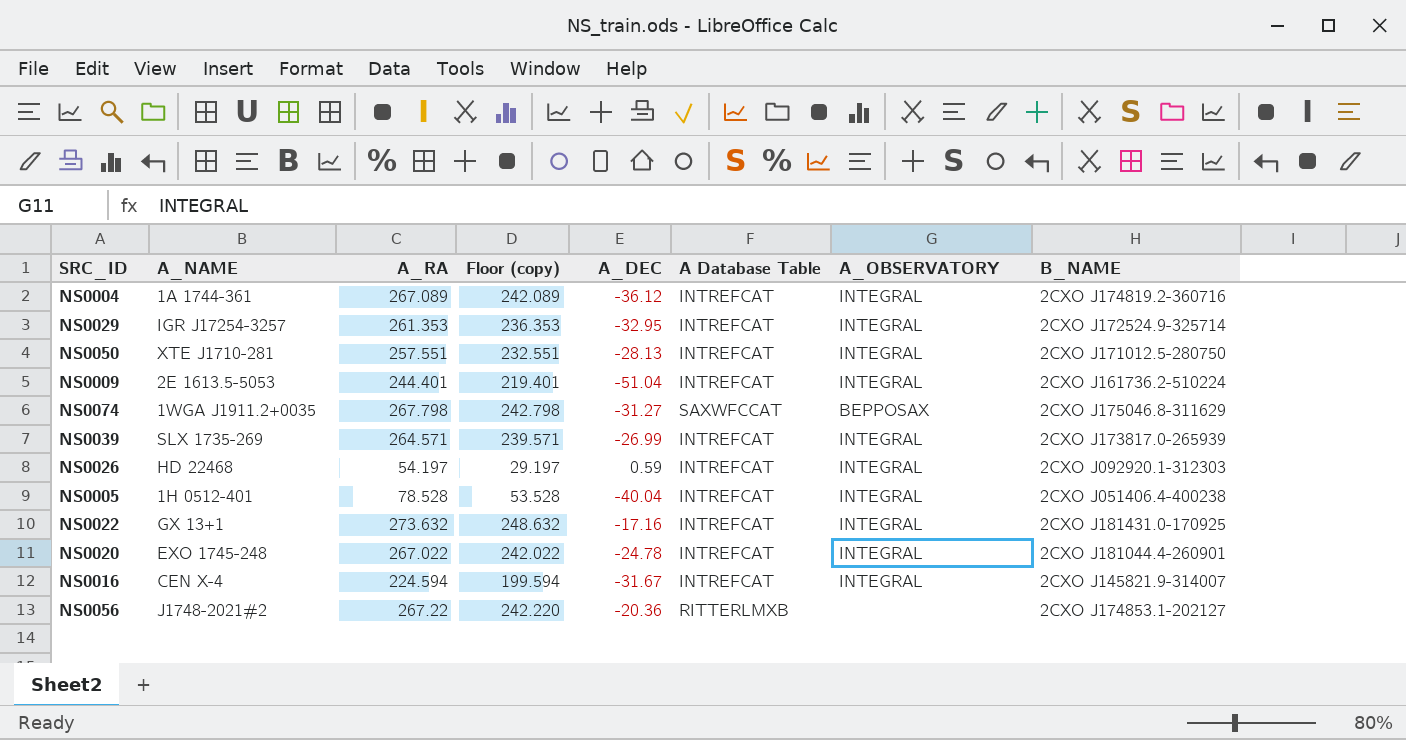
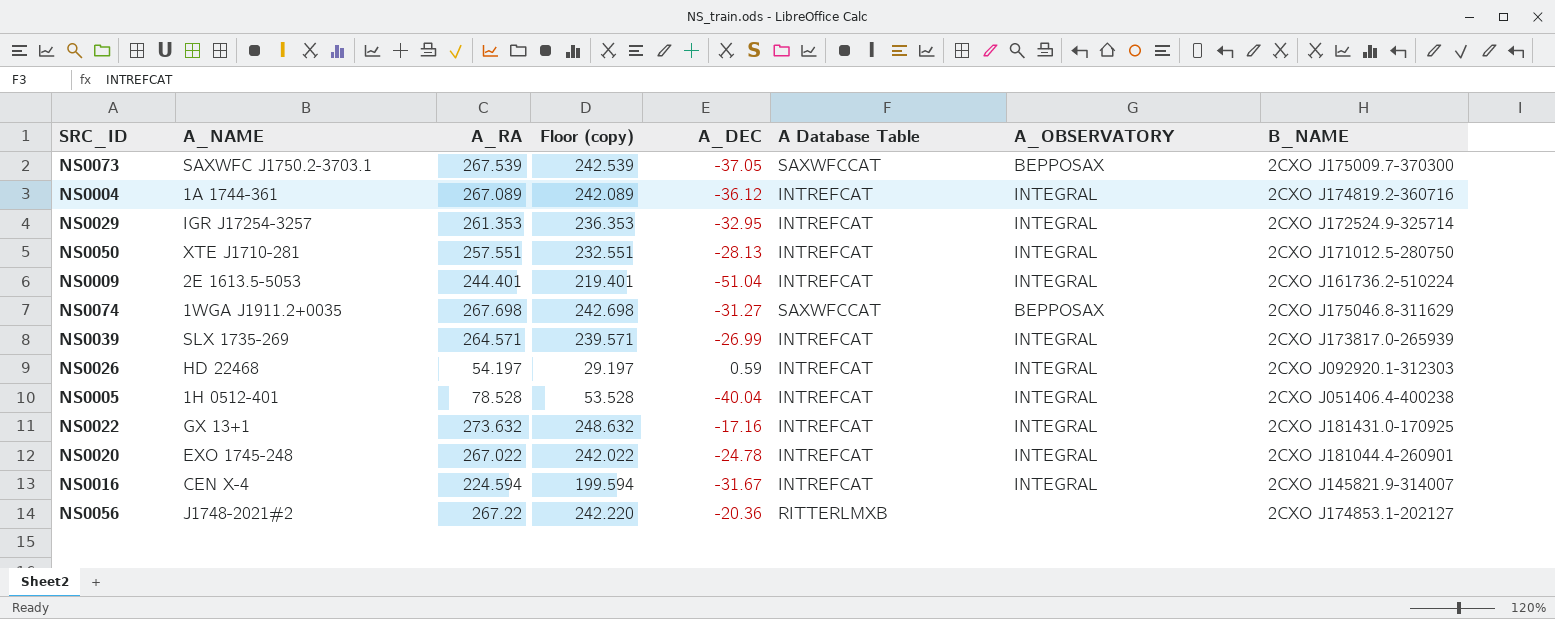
row NS0073: none -> SAXWFC J1750.2-3703.1 | 267.539 | 242.539 | -37.05 | SAXWFCCAT | BEPPOSAX | 2CXO J175009.7-370300
NS0074 | A_RA: 267.798 -> 267.698
NS0074 | Floor (copy): 242.798 -> 242.698

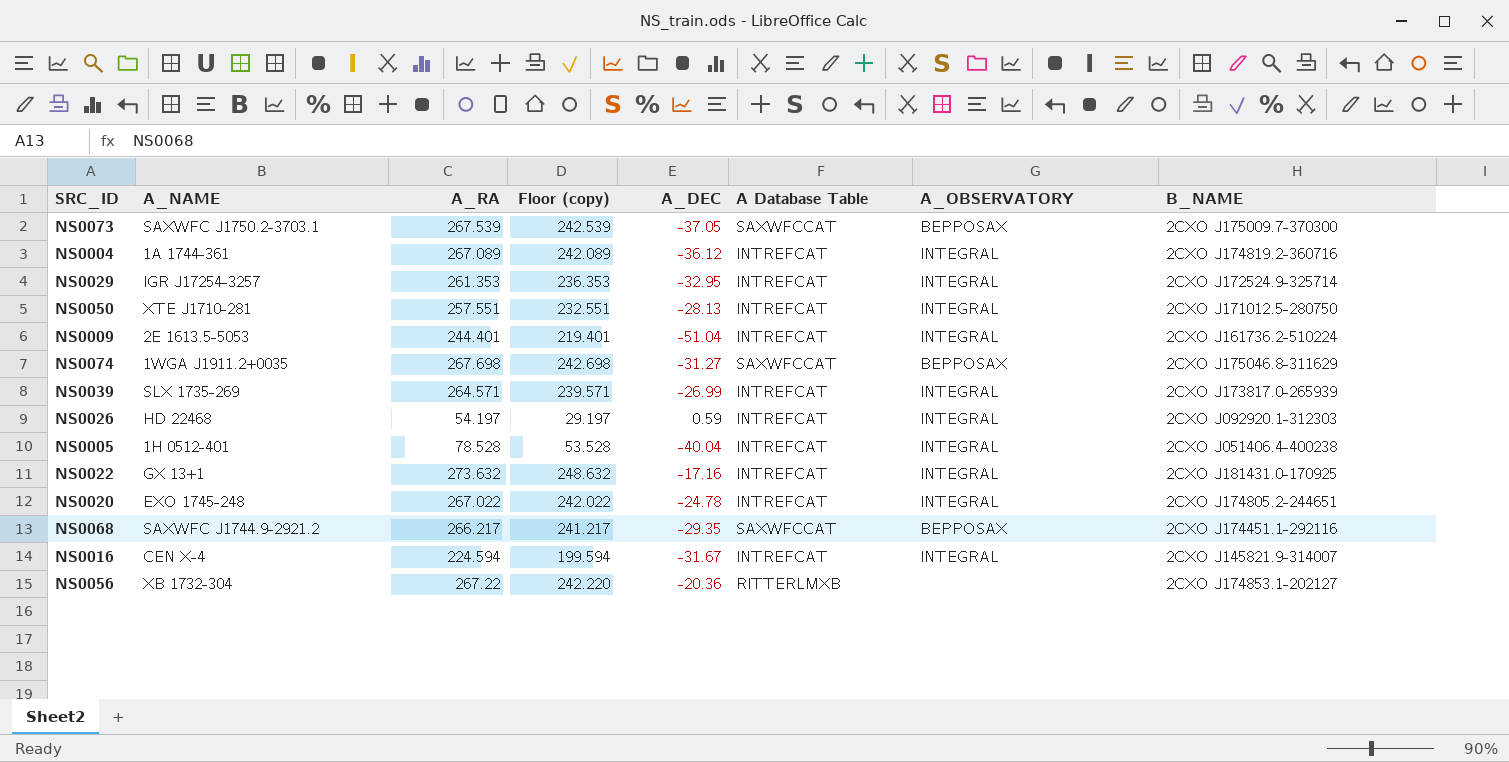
NS0020 | B_NAME: 2CXO J181044.4-260901 -> 2CXO J174805.2-244651
row NS0068: none -> SAXWFC J1744.9-2921.2 | 266.217 | 241.217 | -29.35 | SAXWFCCAT | BEPPOSAX | 2CXO J174451.1-292116
NS0056 | A_NAME: J1748-2021#2 -> XB 1732-304

